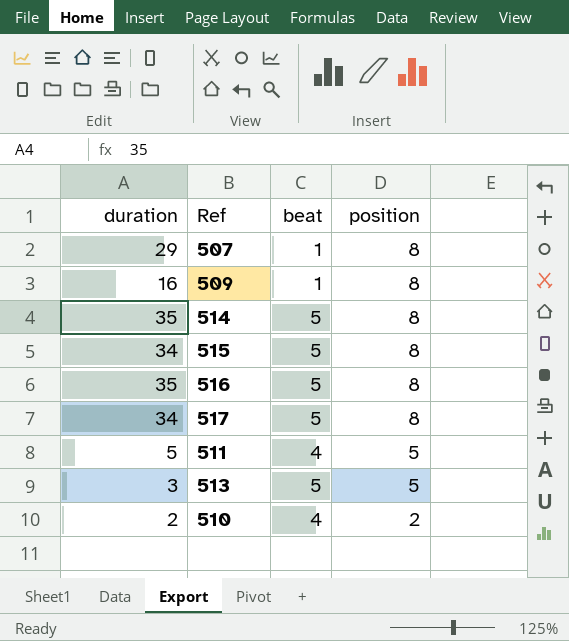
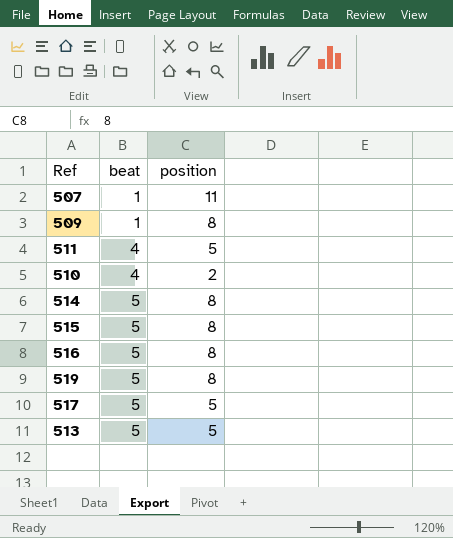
row order: position descending -> beat ascending
column duration | position: 1 -> none
507 | position: 8 -> 11
row 519: none -> 5 | 8
517 | position: 8 -> 5

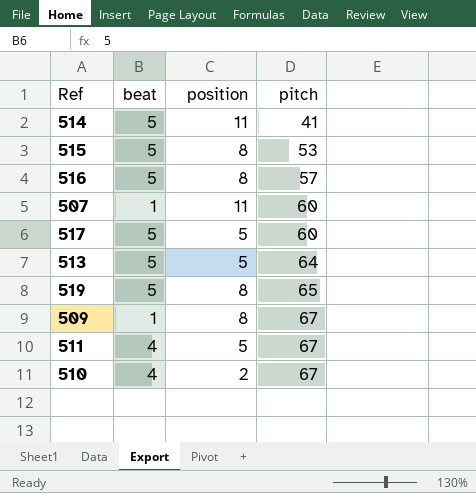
row order: beat ascending -> pitch ascending
column pitch | position: none -> 4
514 | position: 8 -> 11

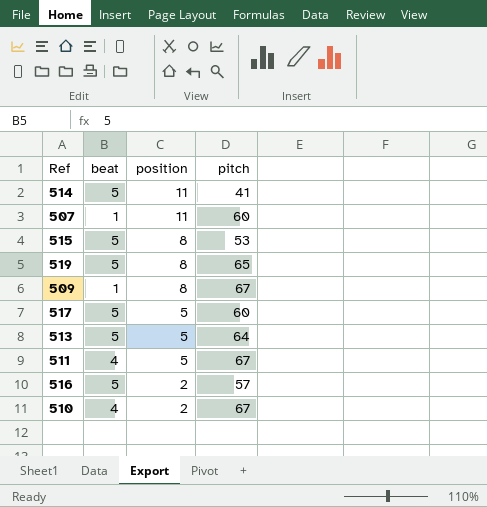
row order: pitch ascending -> position descending
516 | position: 8 -> 2

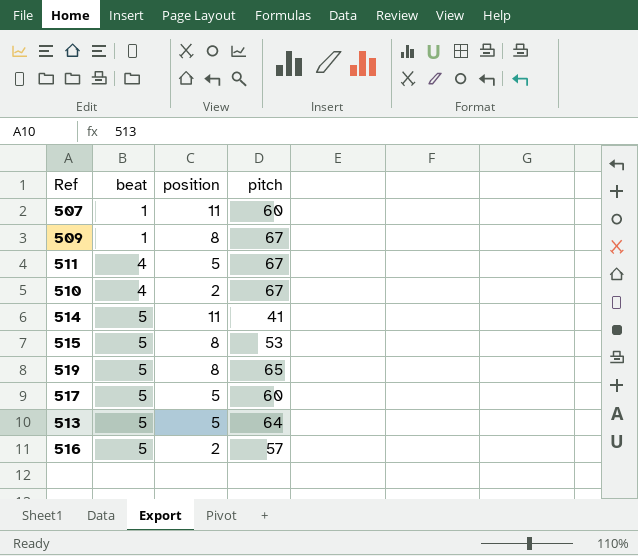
row order: position descending -> beat ascending

